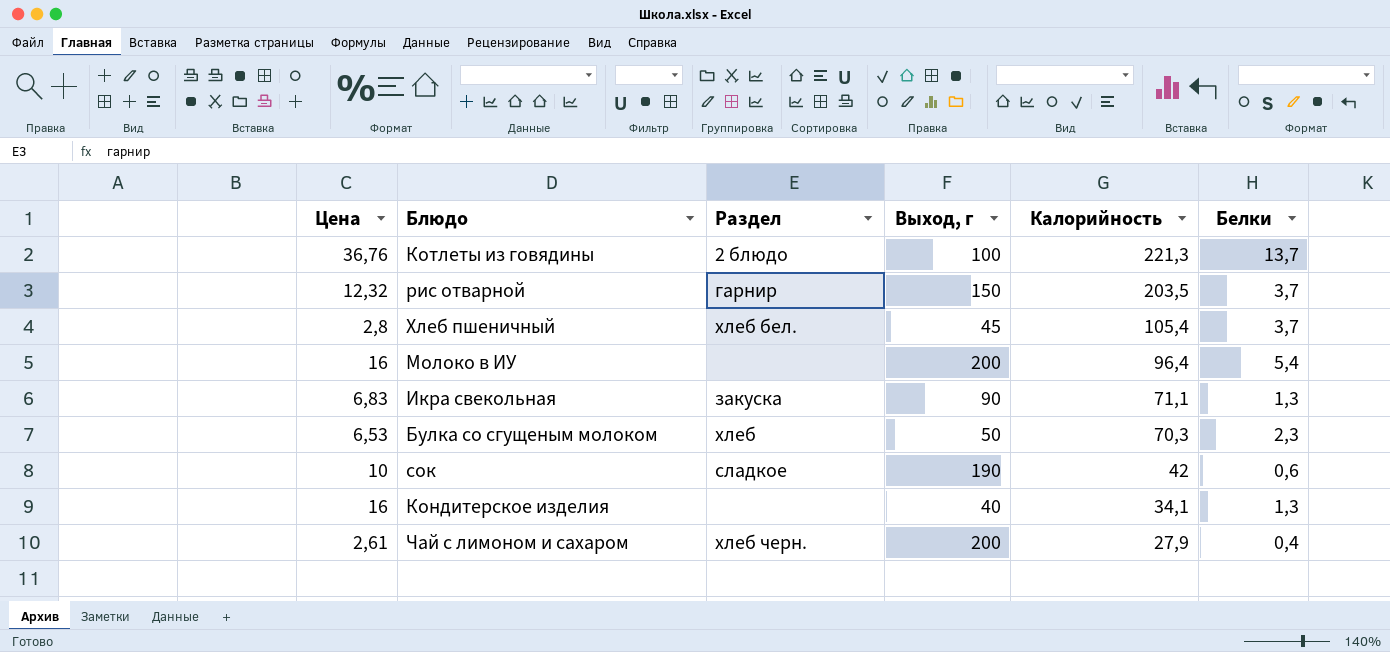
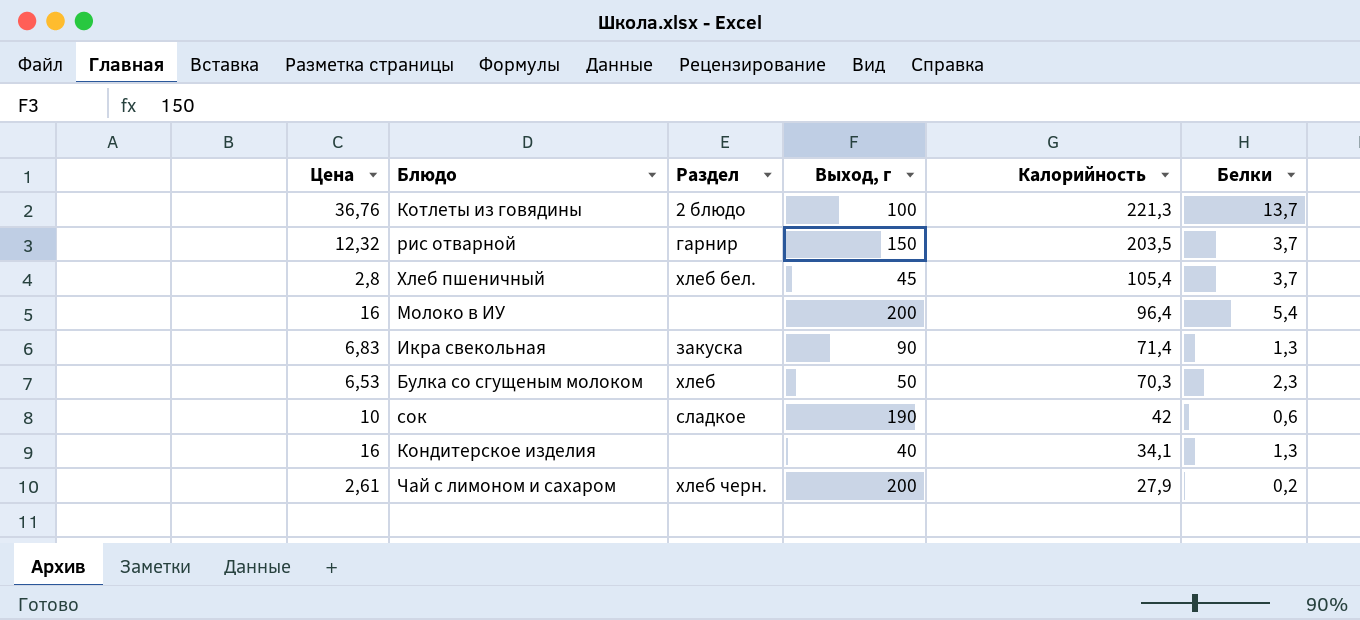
Икра свекольная | Калорийность: 71,1 -> 71,4
Чай с лимоном и сахаром | Белки: 0,4 -> 0,2

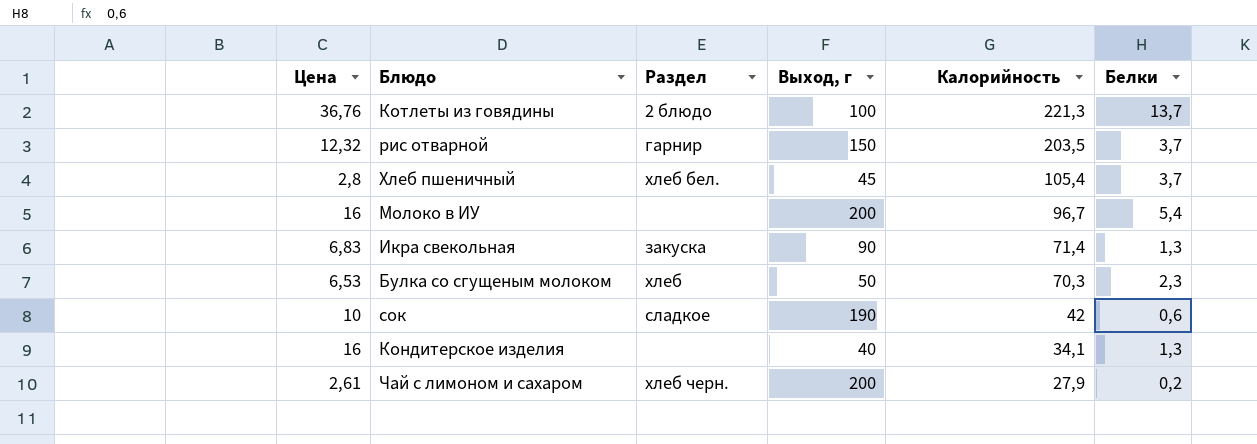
Молоко в ИУ | Калорийность: 96,4 -> 96,7

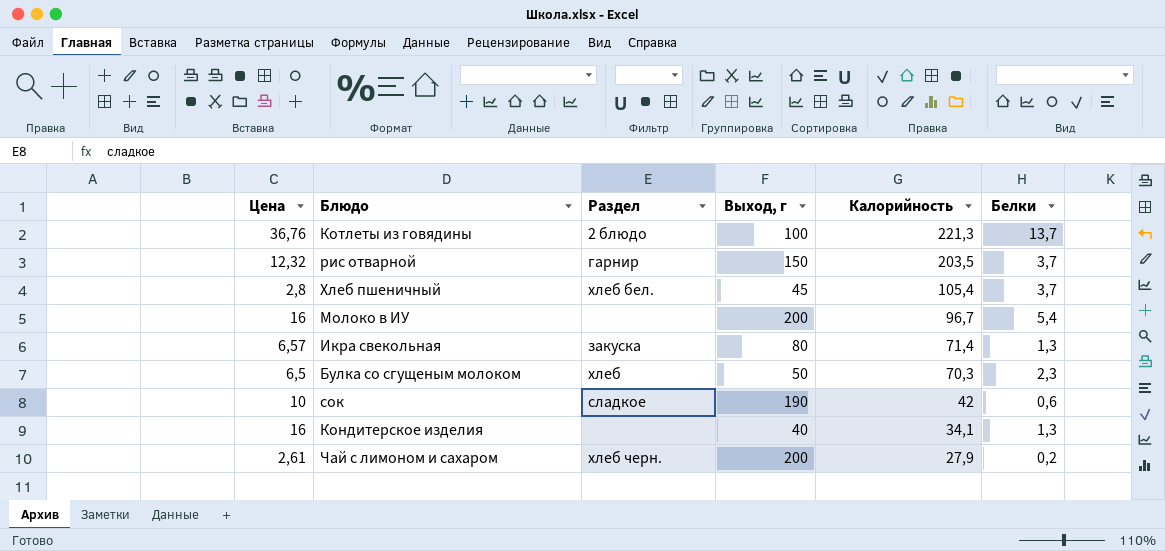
Икра свекольная | Цена: 6,83 -> 6,57
Икра свекольная | Выход, г: 90 -> 80
Булка со сгущеным молоком | Цена: 6,53 -> 6,5

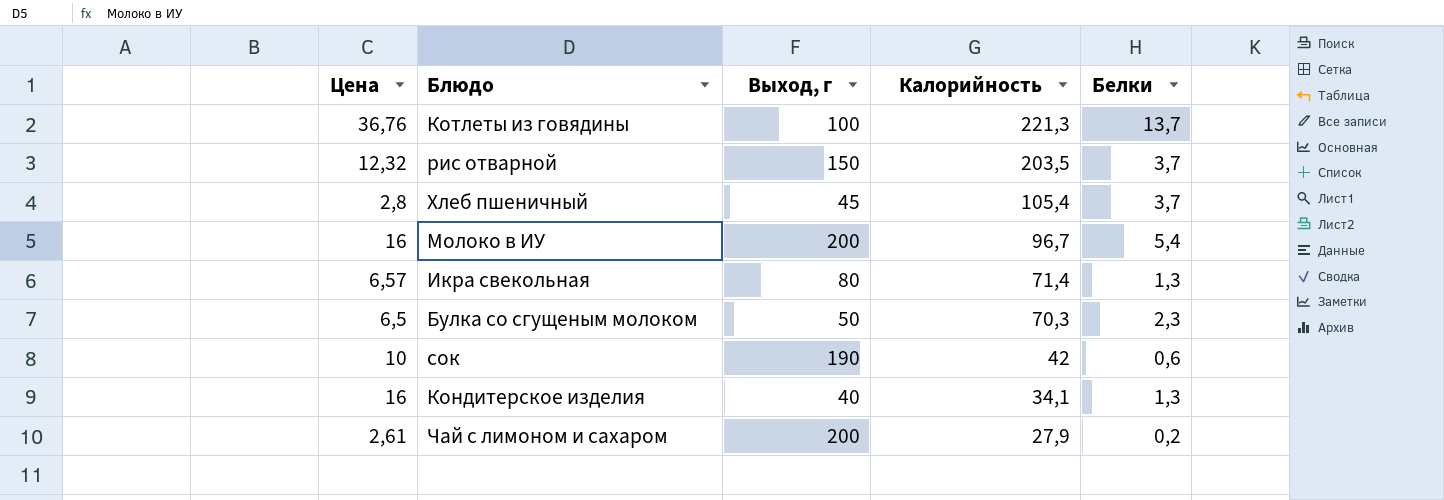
column Раздел | position: 3 -> none

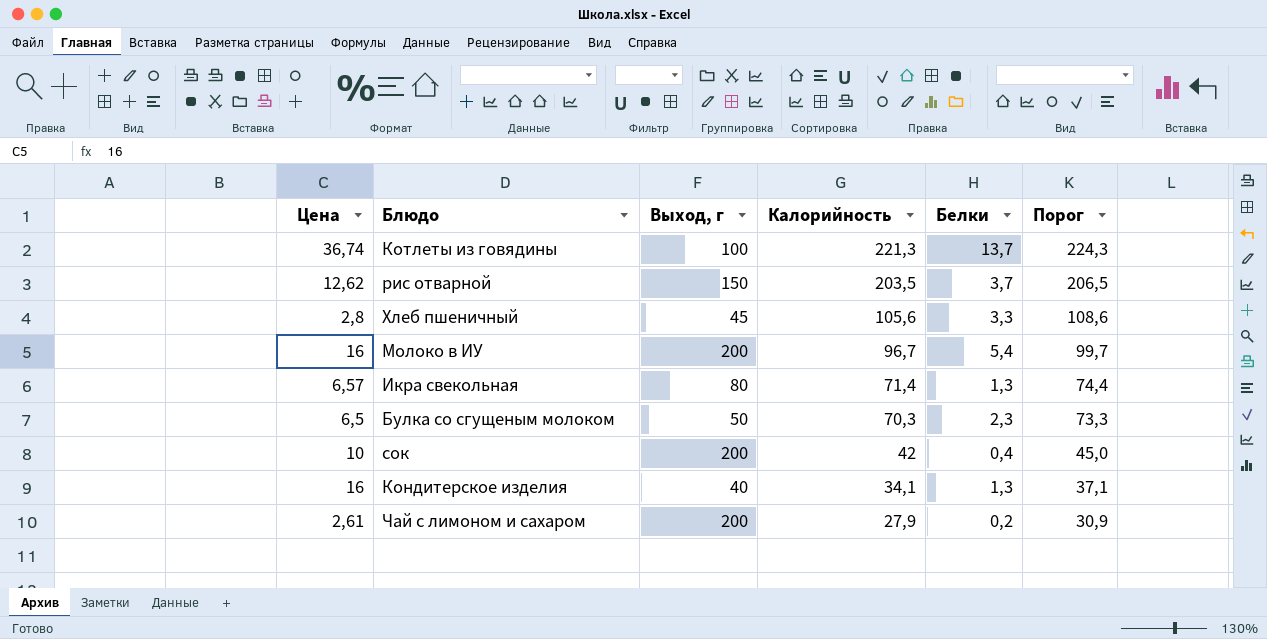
column Порог | formula: none -> [Калорийность] + 3
Котлеты из говядины | Цена: 36,76 -> 36,74
рис отварной | Цена: 12,32 -> 12,62
Хлеб пшеничный | Калорийность: 105,4 -> 105,6
Хлеб пшеничный | Белки: 3,7 -> 3,3
сок | Выход, г: 190 -> 200
сок | Белки: 0,6 -> 0,4

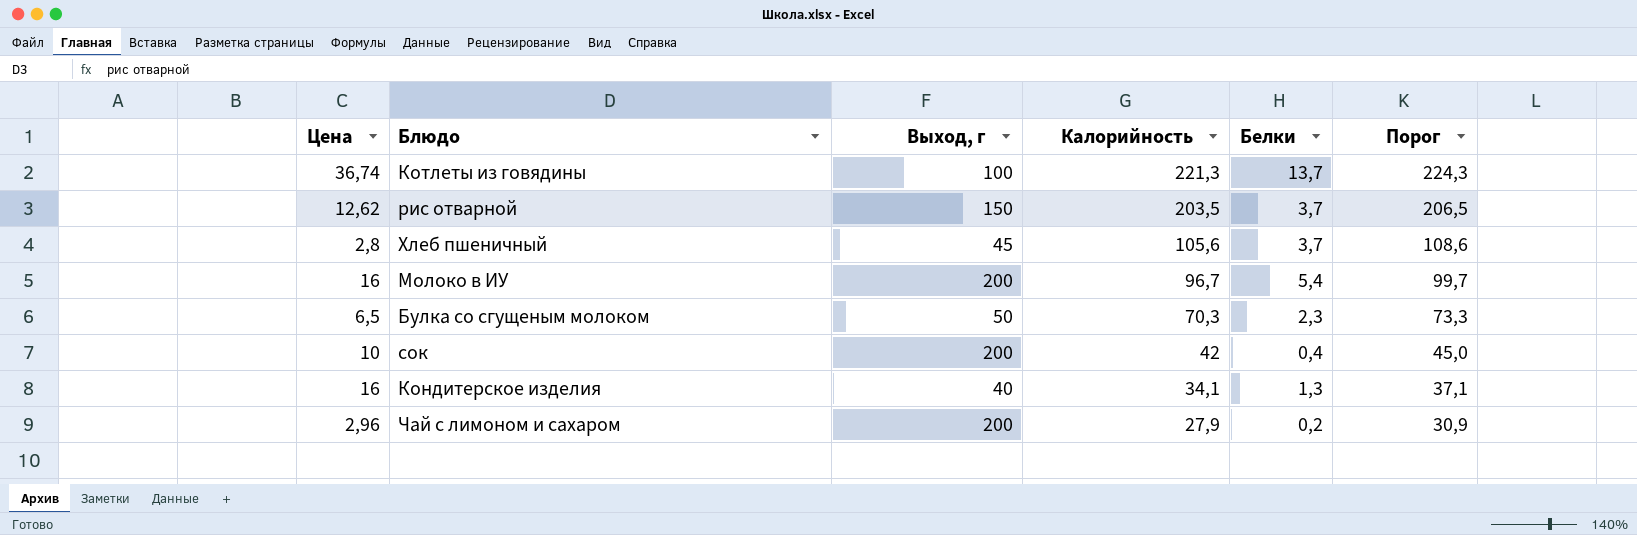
row Икра свекольная: 6,57 | 80 | 71,4 | 1,3 | 74,4 -> none
Хлеб пшеничный | Белки: 3,3 -> 3,7
Чай с лимоном и сахаром | Цена: 2,61 -> 2,96

